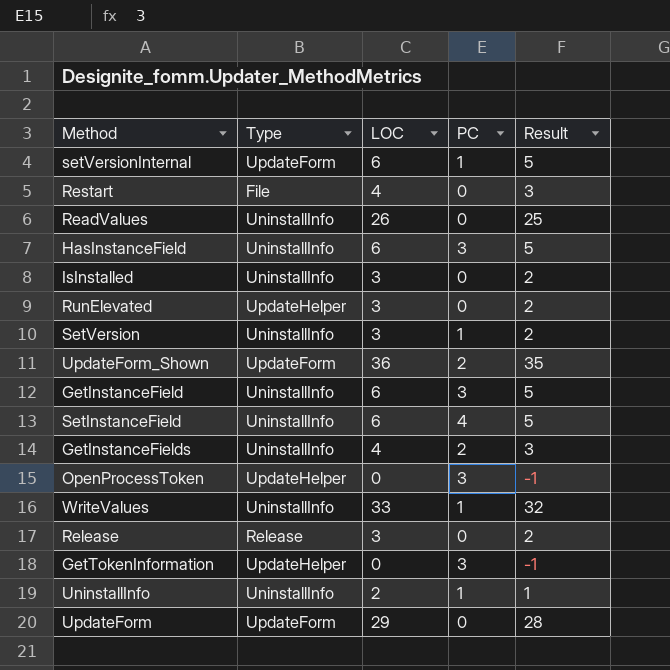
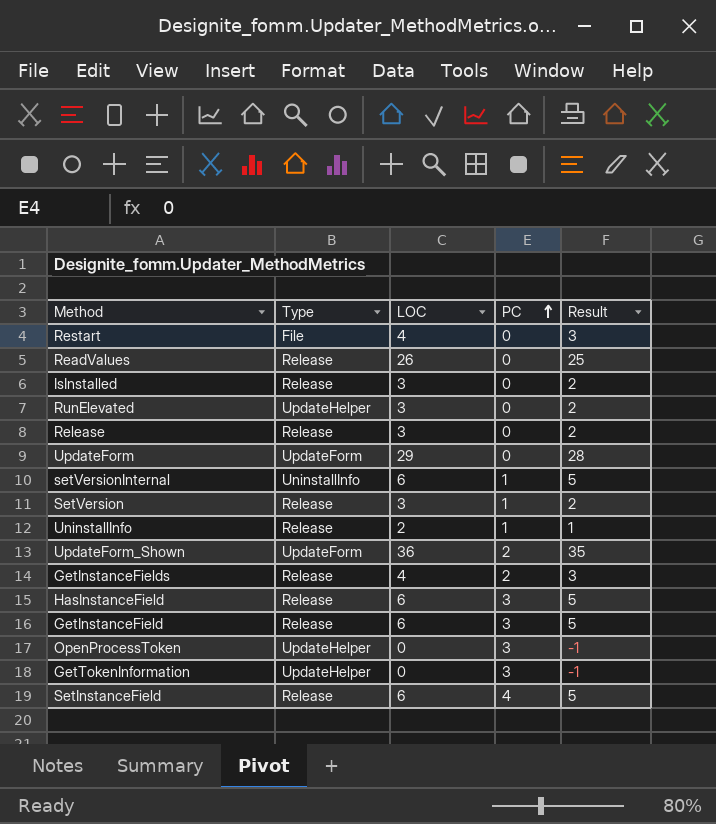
row order: none -> PC ascending
row WriteValues: UninstallInfo | 33 | 1 | 32 -> none
ReadValues | Type: UninstallInfo -> Release
IsInstalled | Type: UninstallInfo -> Release
setVersionInternal | Type: UpdateForm -> UninstallInfo
SetVersion | Type: UninstallInfo -> Release
UninstallInfo | Type: UninstallInfo -> Release
GetInstanceFields | Type: UninstallInfo -> Release
HasInstanceField | Type: UninstallInfo -> Release
GetInstanceField | Type: UninstallInfo -> Release
SetInstanceField | Type: UninstallInfo -> Release

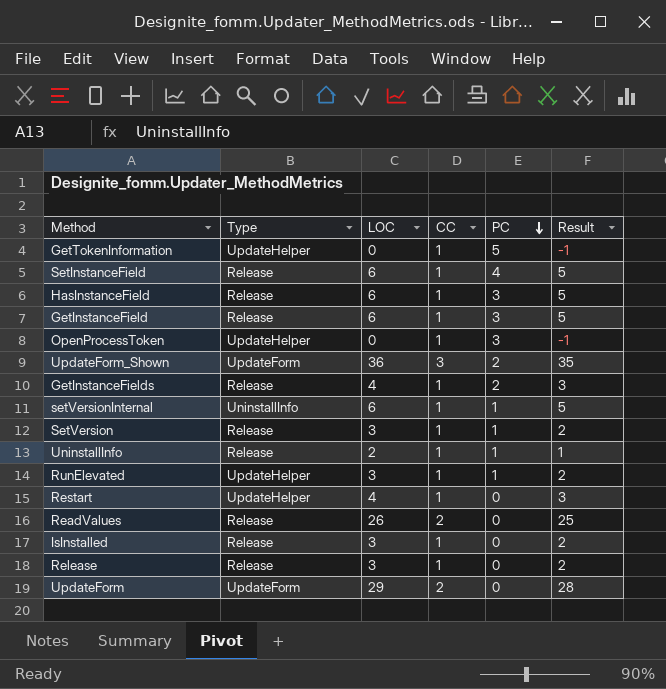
row order: PC ascending -> PC descending
column CC | position: none -> 4
GetTokenInformation | PC: 3 -> 5
RunElevated | PC: 0 -> 1
Restart | Type: File -> UpdateHelper

